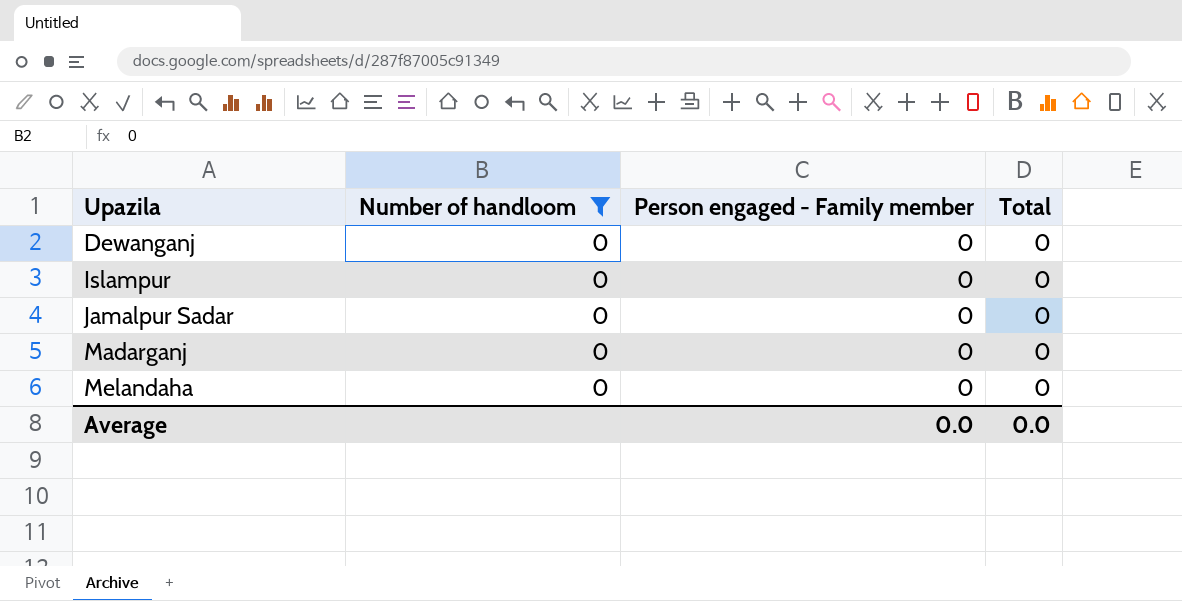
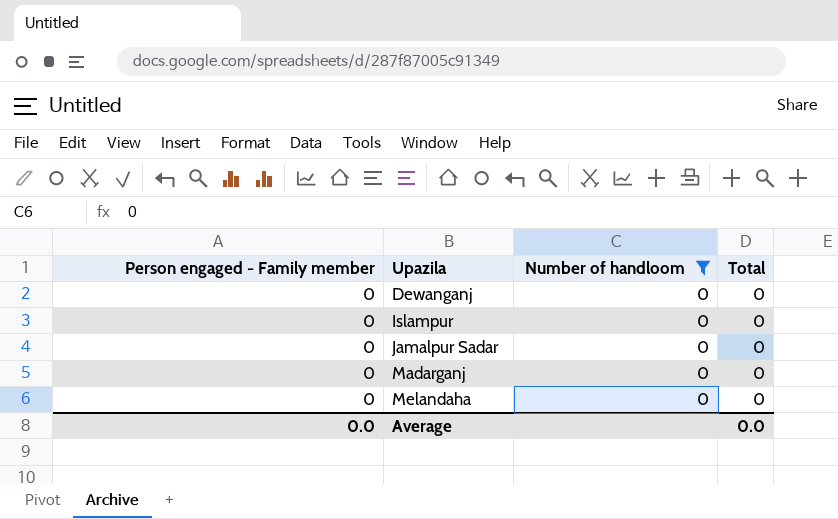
column Person engaged - Family member | position: 3 -> 1

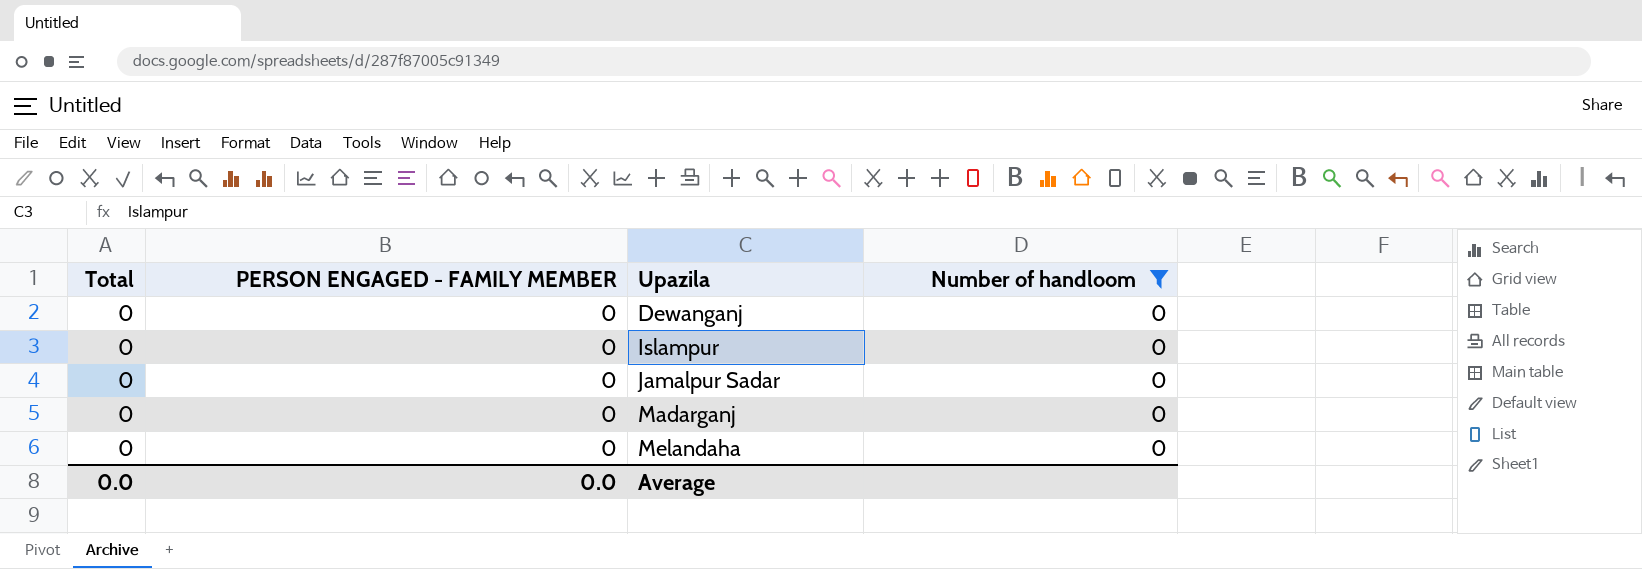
column Total | position: 4 -> 1
column name: Person engaged - Family member -> PERSON ENGAGED - FAMILY MEMBER

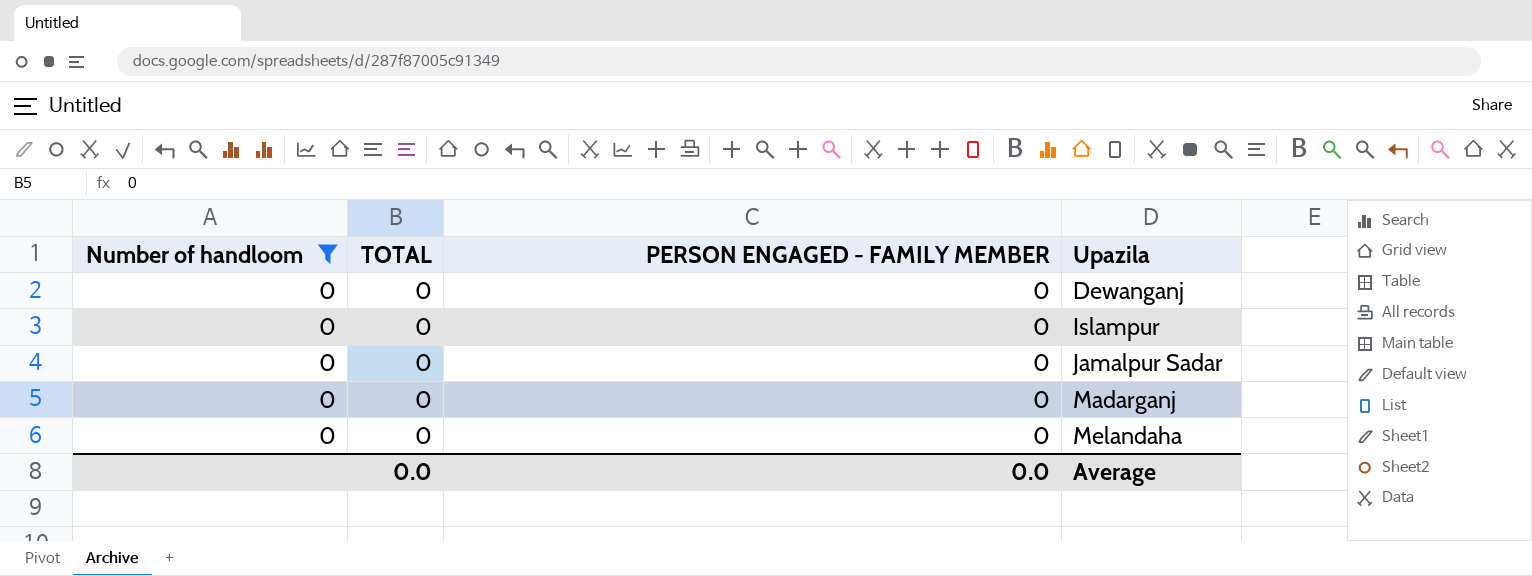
column Number of handloom | position: 4 -> 1
column name: Total -> TOTAL

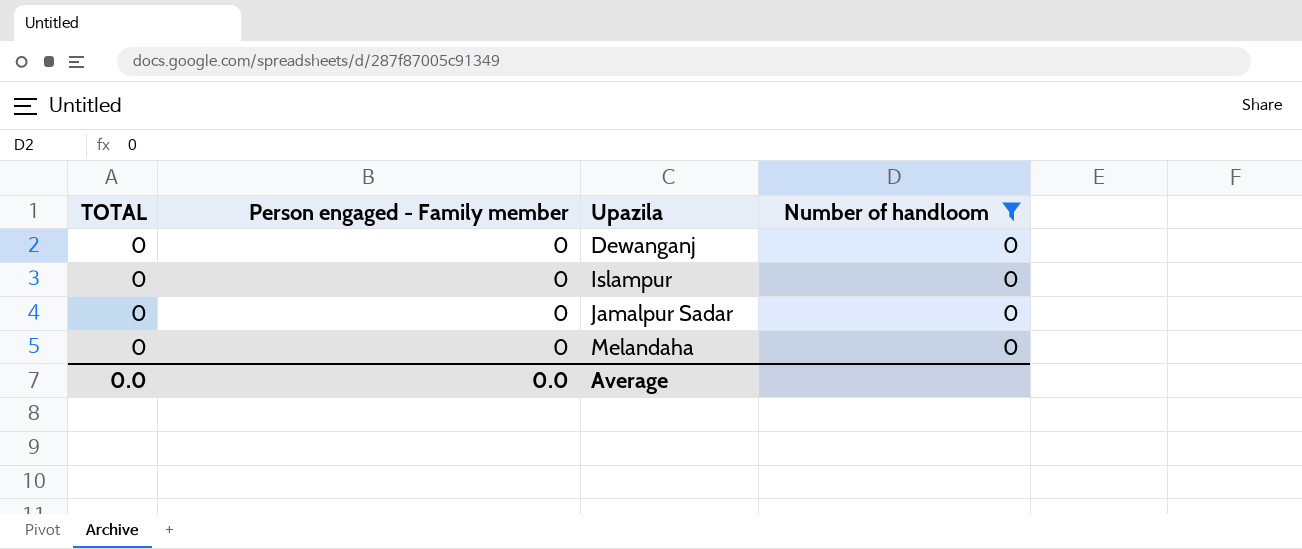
column name: PERSON ENGAGED - FAMILY MEMBER -> Person engaged - Family member
column Number of handloom | position: 1 -> 4
row Madarganj: 0 | 0 | 0 -> none

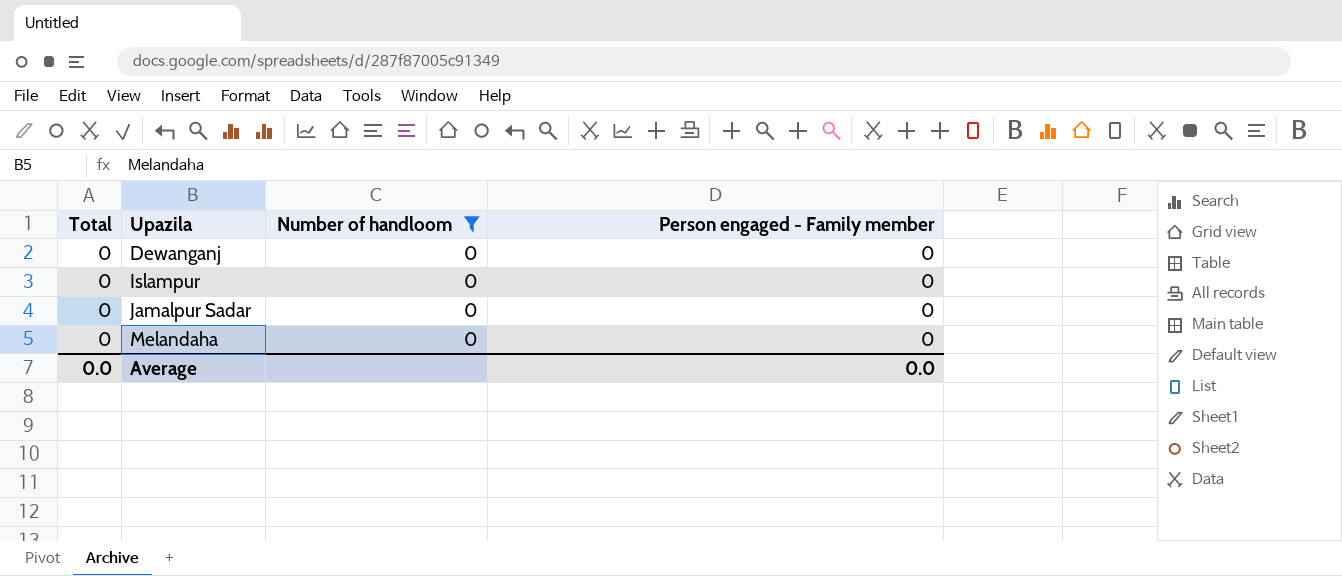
column name: TOTAL -> Total
column Person engaged - Family member | position: 2 -> 4

